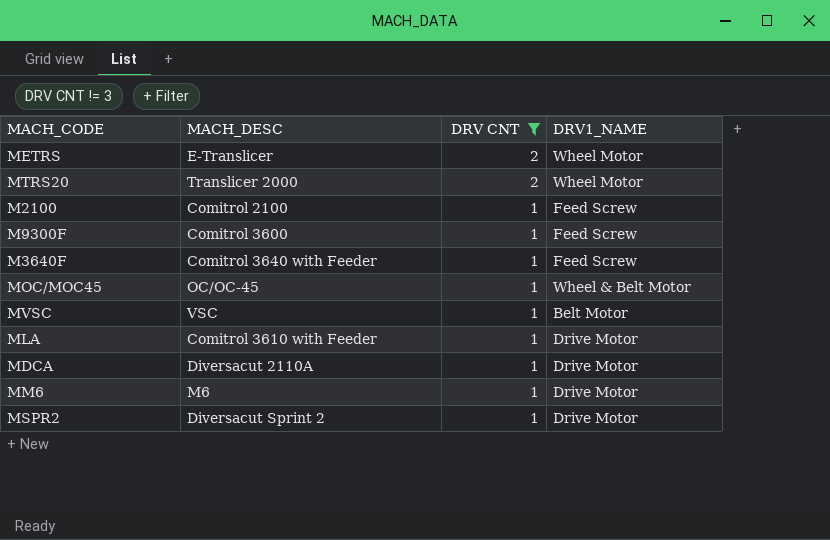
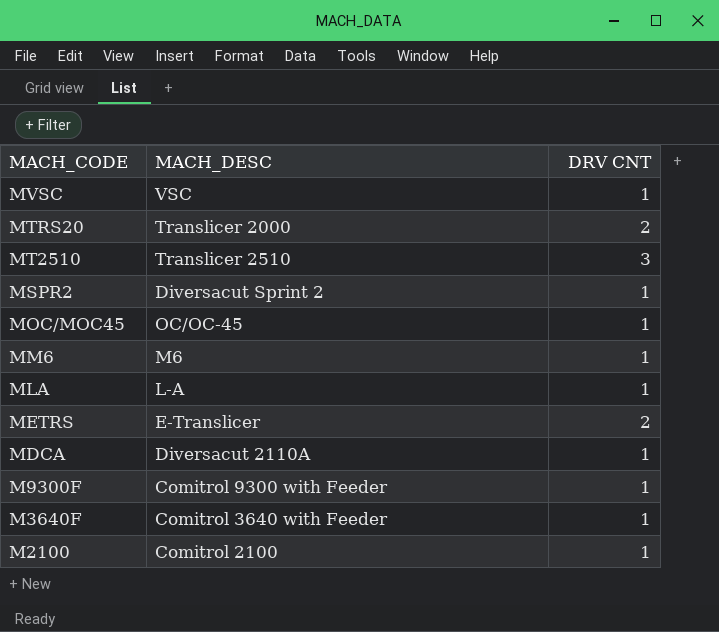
filter: DRV CNT != 3 -> none
row order: DRV CNT descending -> MACH_CODE descending
column DRV1_NAME | position: 4 -> none
MLA | MACH_DESC: Comitrol 3610 with Feeder -> L-A
M9300F | MACH_DESC: Comitrol 3600 -> Comitrol 9300 with Feeder

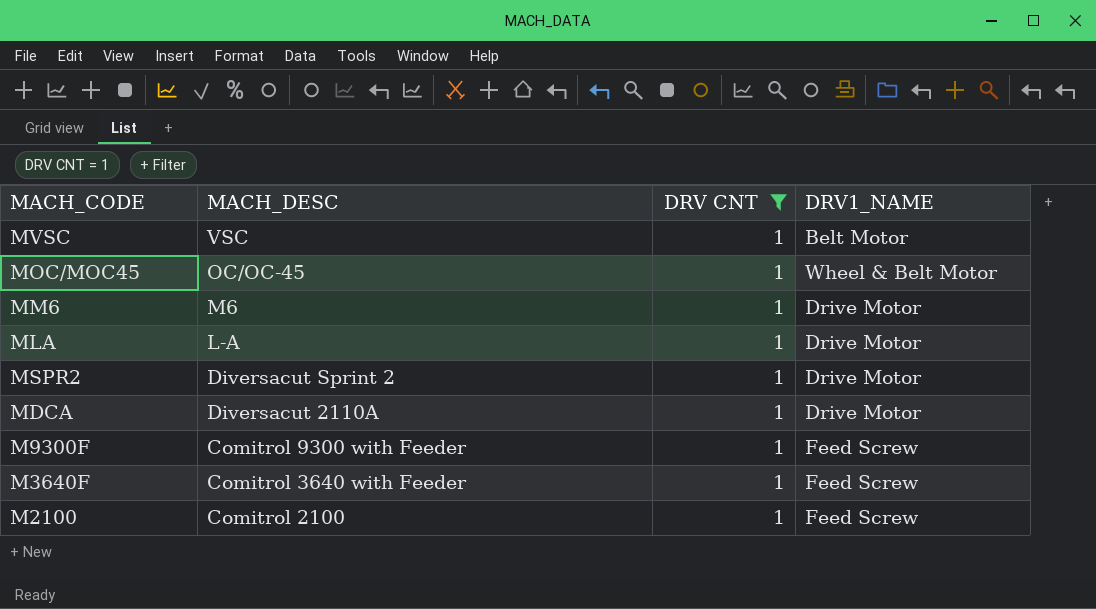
filter: none -> DRV CNT = 1
row order: MACH_CODE descending -> MACH_DESC descending
column DRV1_NAME | position: none -> 4

